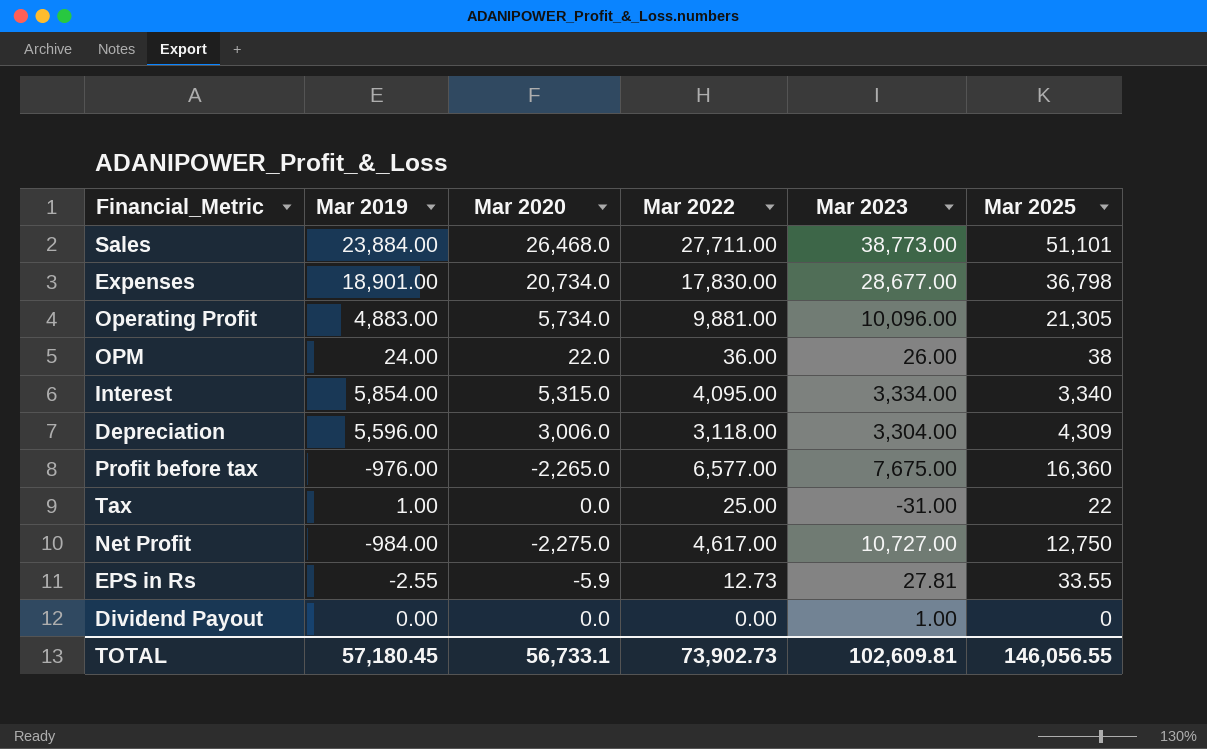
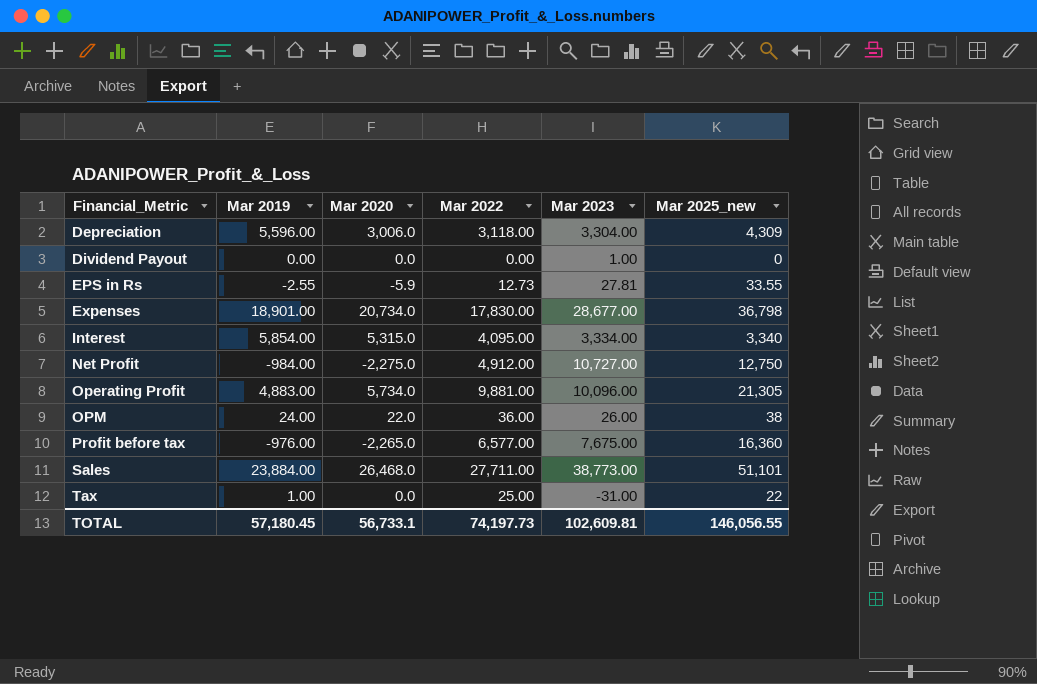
row order: none -> Financial_Metric ascending
column name: Mar 2025 -> Mar 2025_new
Net Profit | Mar 2022: 4,617.00 -> 4,912.00
TOTAL | Mar 2022: 73,902.73 -> 74,197.73

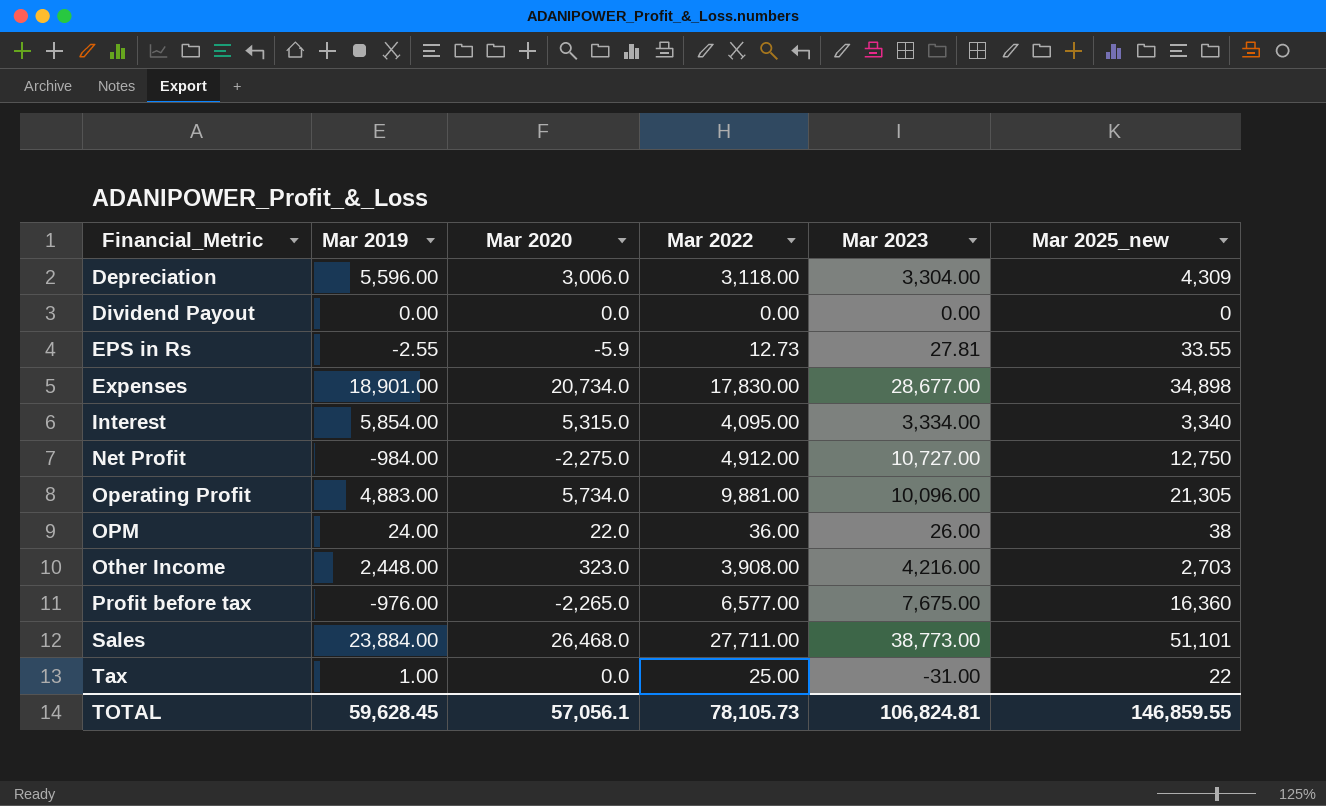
Dividend Payout | Mar 2023: 1.00 -> 0.00
Expenses | Mar 2025_new: 36,798 -> 34,898
row Other Income: none -> 2,448.00 | 323.0 | 3,908.00 | 4,216.00 | 2,703
TOTAL | Mar 2019: 57,180.45 -> 59,628.45
TOTAL | Mar 2020: 56,733.1 -> 57,056.1
TOTAL | Mar 2022: 74,197.73 -> 78,105.73
TOTAL | Mar 2023: 102,609.81 -> 106,824.81
TOTAL | Mar 2025_new: 146,056.55 -> 146,859.55

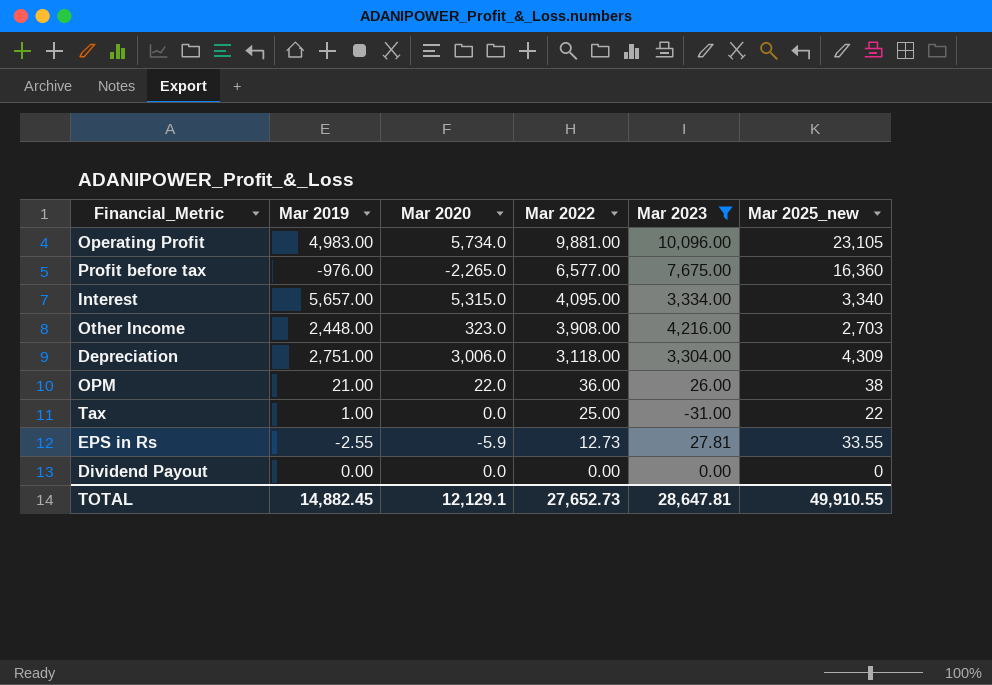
filter: none -> Mar 2023 <= 10,096.00
row order: Financial_Metric ascending -> Mar 2022 descending
Operating Profit | Mar 2019: 4,883.00 -> 4,983.00
Operating Profit | Mar 2025_new: 21,305 -> 23,105
Interest | Mar 2019: 5,854.00 -> 5,657.00
Depreciation | Mar 2019: 5,596.00 -> 2,751.00
OPM | Mar 2019: 24.00 -> 21.00
TOTAL | Mar 2019: 59,628.45 -> 14,882.45
TOTAL | Mar 2020: 57,056.1 -> 12,129.1
TOTAL | Mar 2022: 78,105.73 -> 27,652.73
TOTAL | Mar 2023: 106,824.81 -> 28,647.81
TOTAL | Mar 2025_new: 146,859.55 -> 49,910.55

